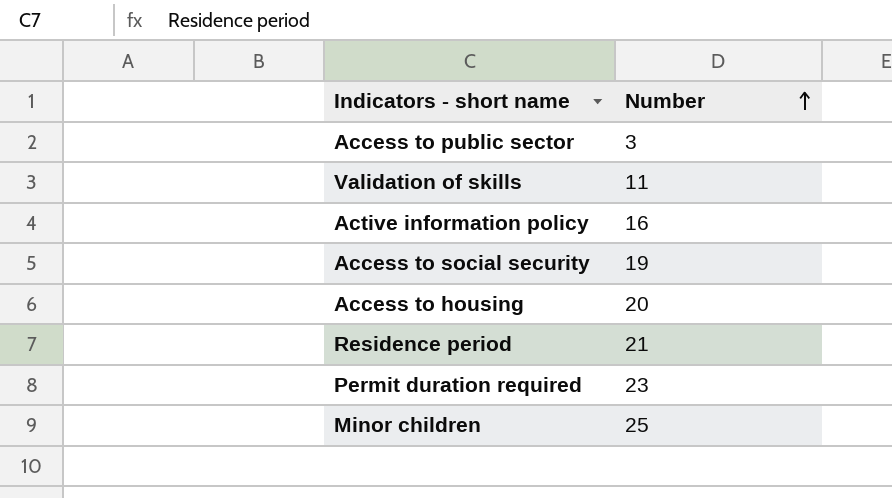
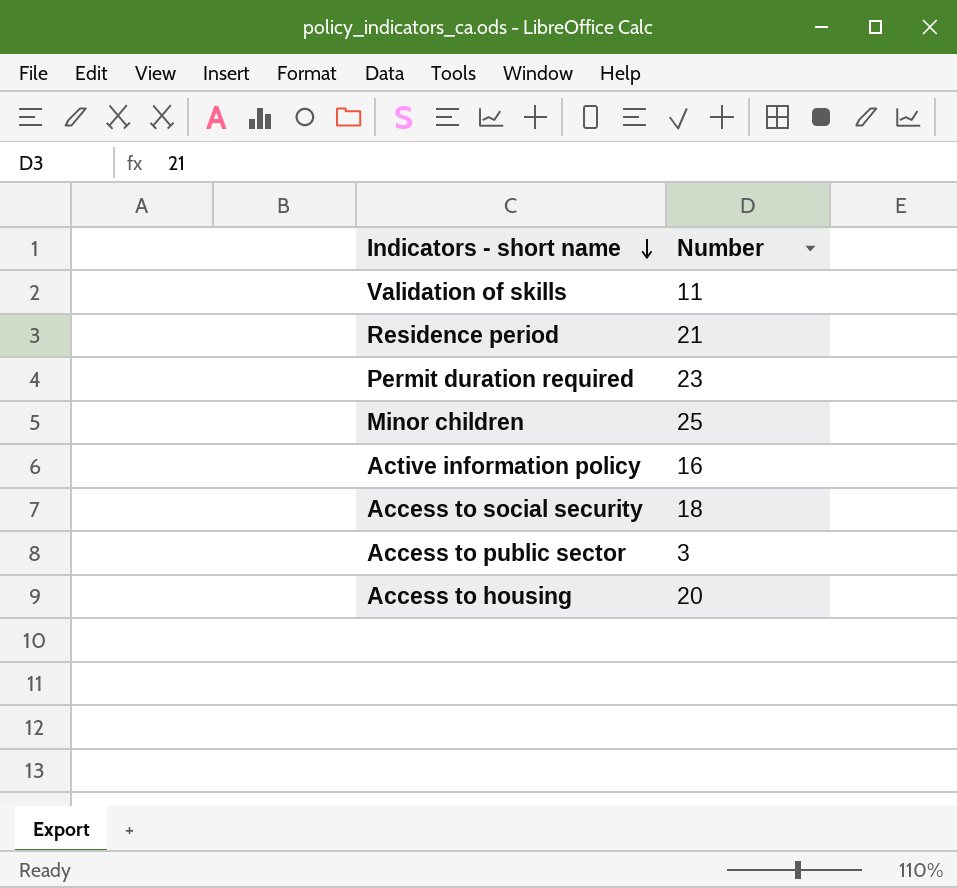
row order: Number ascending -> Indicators - short name descending
Access to social security | Number: 19 -> 18

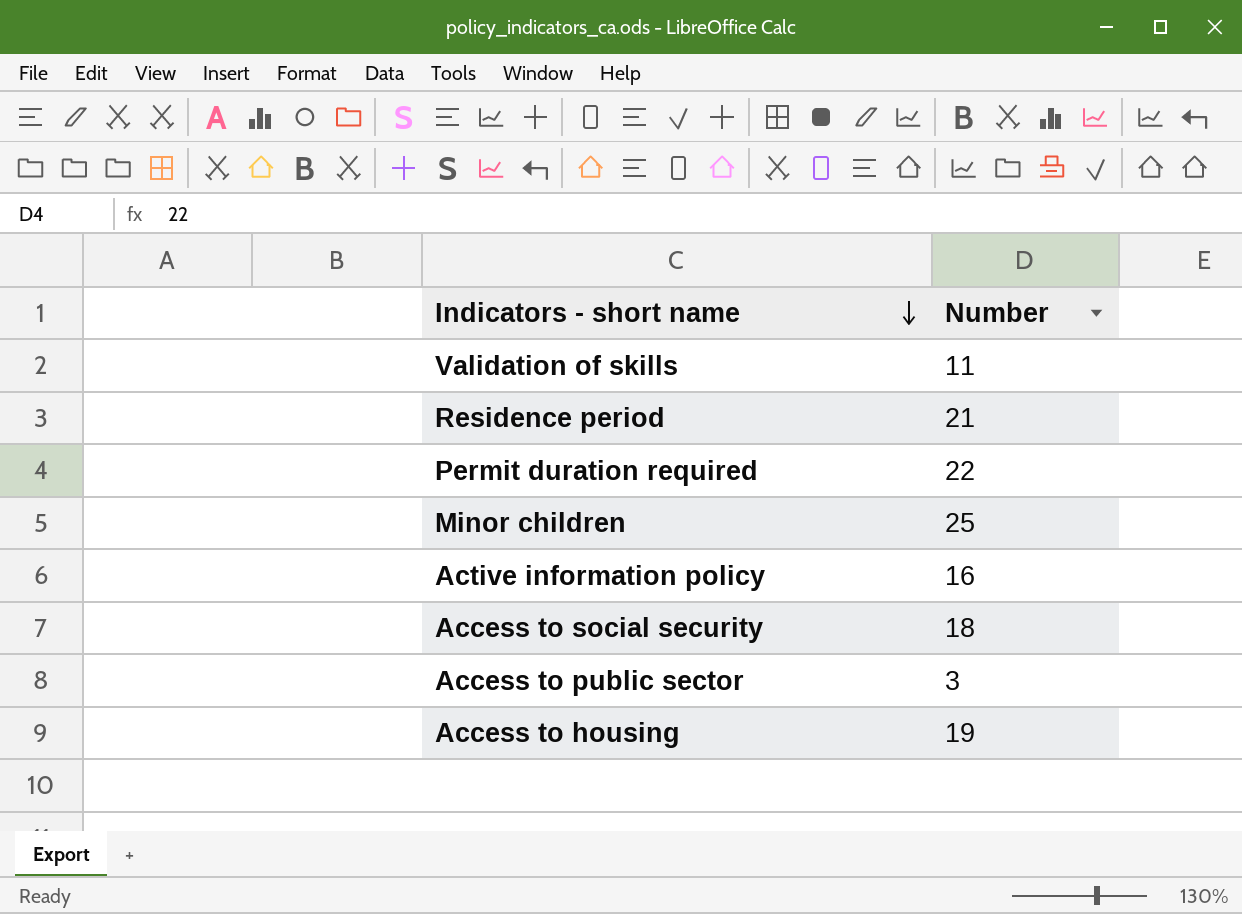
Permit duration required | Number: 23 -> 22
Access to housing | Number: 20 -> 19

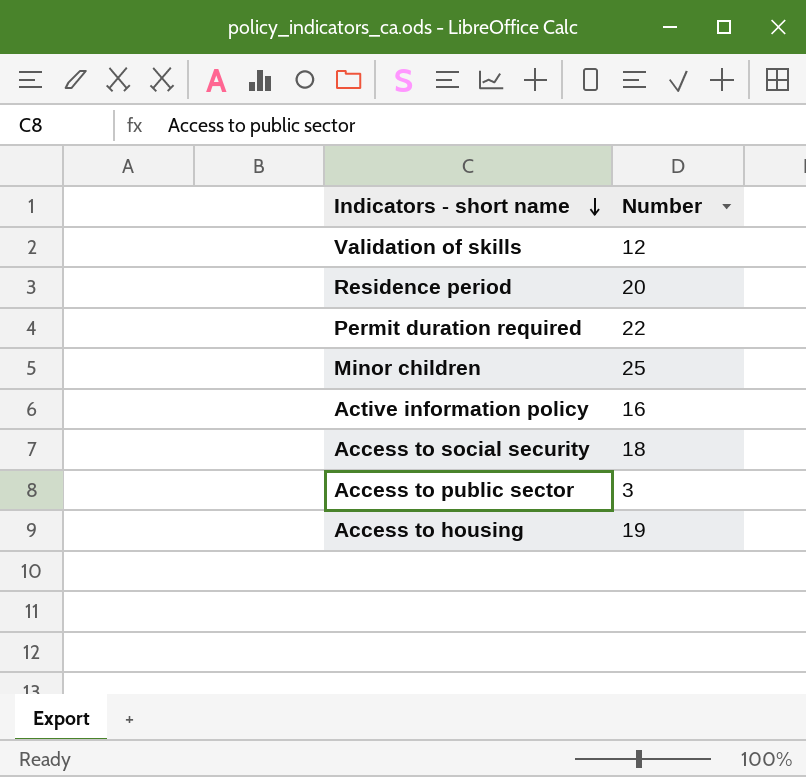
Validation of skills | Number: 11 -> 12
Residence period | Number: 21 -> 20

